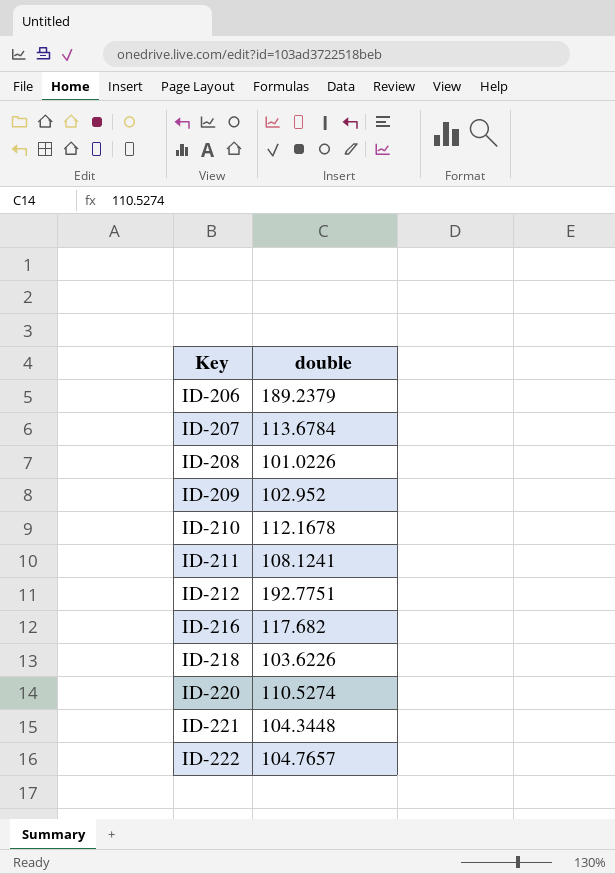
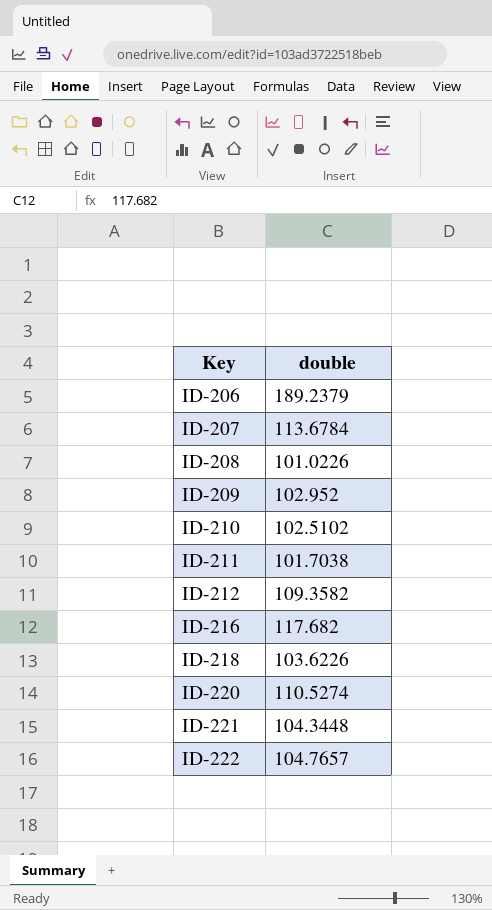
ID-210 | double: 112.1678 -> 102.5102
ID-211 | double: 108.1241 -> 101.7038
ID-212 | double: 192.7751 -> 109.3582

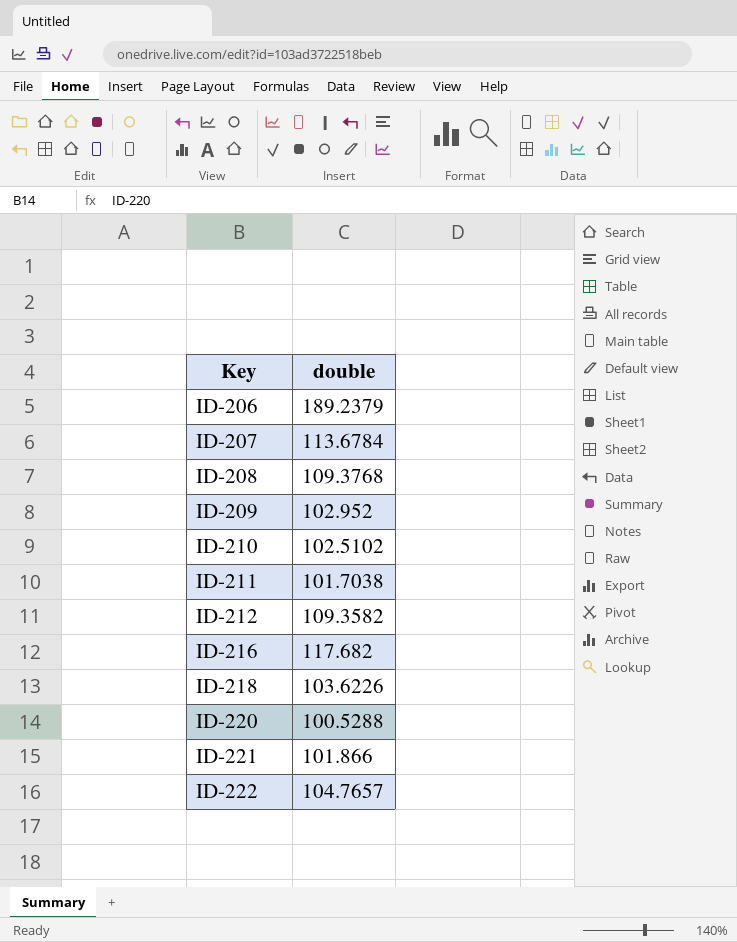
ID-208 | double: 101.0226 -> 109.3768
ID-220 | double: 110.5274 -> 100.5288
ID-221 | double: 104.3448 -> 101.866

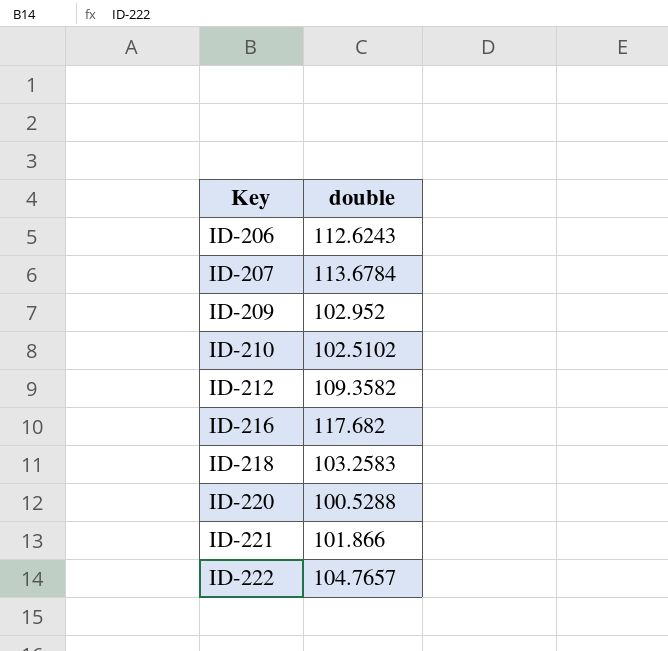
row ID-208: 109.3768 -> none
row ID-211: 101.7038 -> none
ID-206 | double: 189.2379 -> 112.6243
ID-218 | double: 103.6226 -> 103.2583

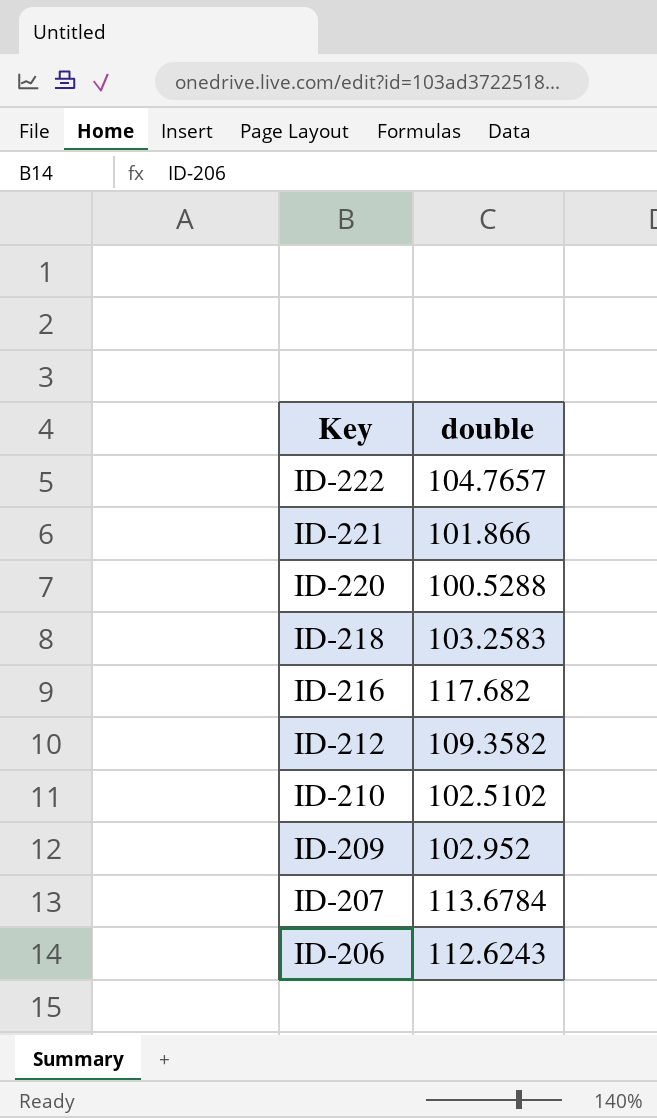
row order: Key ascending -> Key descending

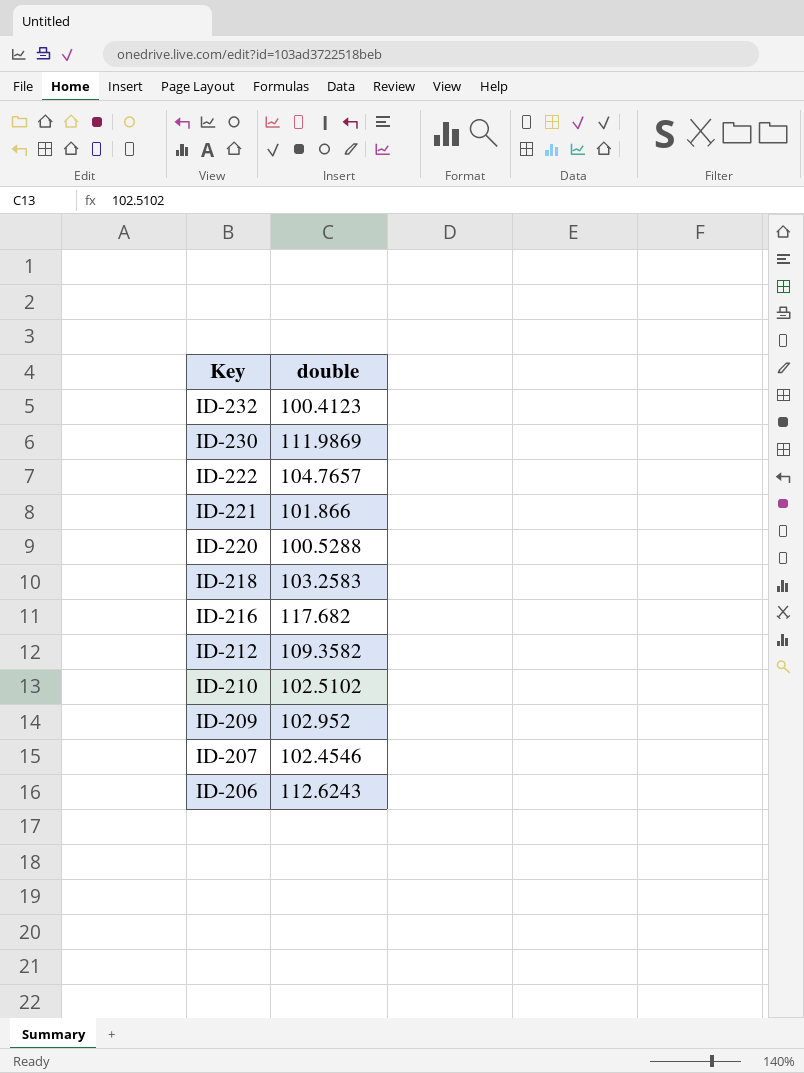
row ID-232: none -> 100.4123
row ID-230: none -> 111.9869
ID-207 | double: 113.6784 -> 102.4546

